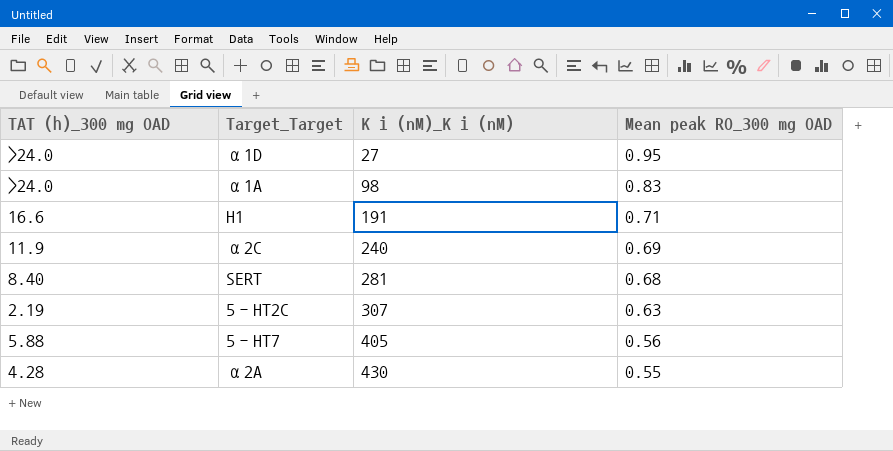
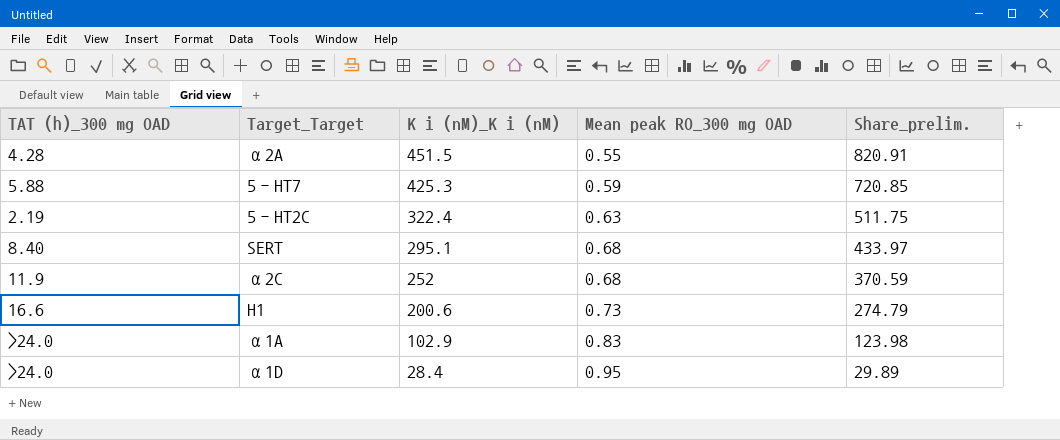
row order: K i (nM)_K i (nM) ascending -> K i (nM)_K i (nM) descending
column Share_prelim. | formula: none -> [K i (nM)_K i (nM)] / [Mean peak RO_300 mg OAD]
α2A | K i (nM)_K i (nM): 430 -> 451.5
5‐HT7 | K i (nM)_K i (nM): 405 -> 425.3
5‐HT7 | Mean peak RO_300 mg OAD: 0.56 -> 0.59
5‐HT2C | K i (nM)_K i (nM): 307 -> 322.4
SERT | K i (nM)_K i (nM): 281 -> 295.1
α2C | K i (nM)_K i (nM): 240 -> 252
α2C | Mean peak RO_300 mg OAD: 0.69 -> 0.68
H1 | K i (nM)_K i (nM): 191 -> 200.6
H1 | Mean peak RO_300 mg OAD: 0.71 -> 0.73
α1A | K i (nM)_K i (nM): 98 -> 102.9
α1D | K i (nM)_K i (nM): 27 -> 28.4

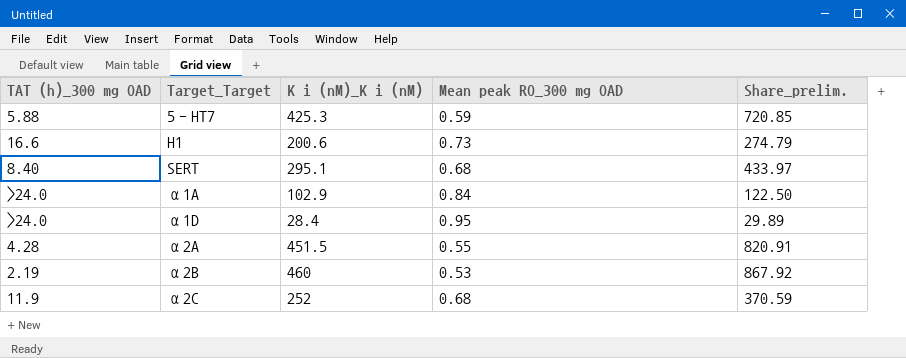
row order: K i (nM)_K i (nM) descending -> Target_Target ascending
row 5‐HT2C: 2.19 | 322.4 | 0.63 | 511.75 -> none
α1A | Mean peak RO_300 mg OAD: 0.83 -> 0.84
α1A | Share_prelim.: 123.98 -> 122.50
row α2B: none -> 2.19 | 460 | 0.53 | 867.92

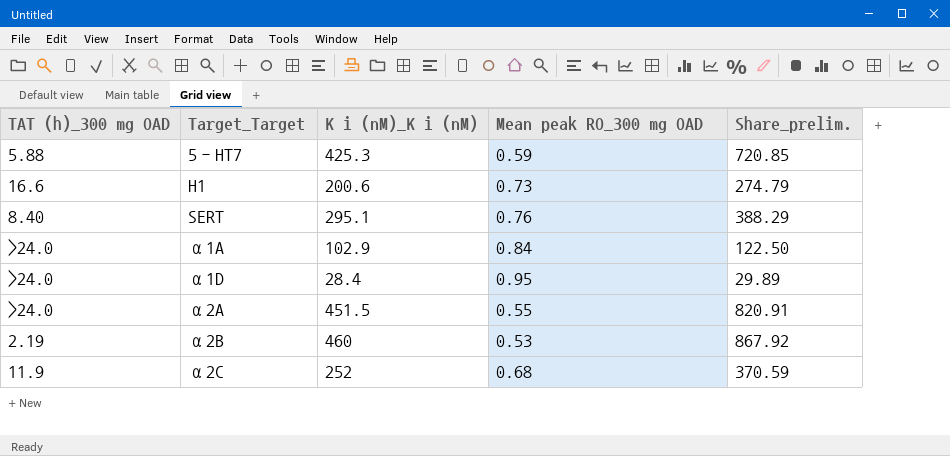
SERT | Mean peak RO_300 mg OAD: 0.68 -> 0.76
SERT | Share_prelim.: 433.97 -> 388.29
α2A | TAT (h)_300 mg OAD: 4.28 -> >24.0

